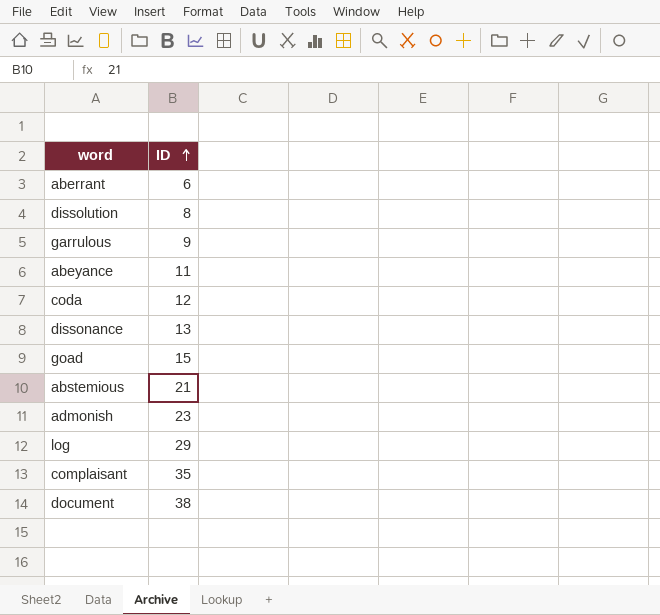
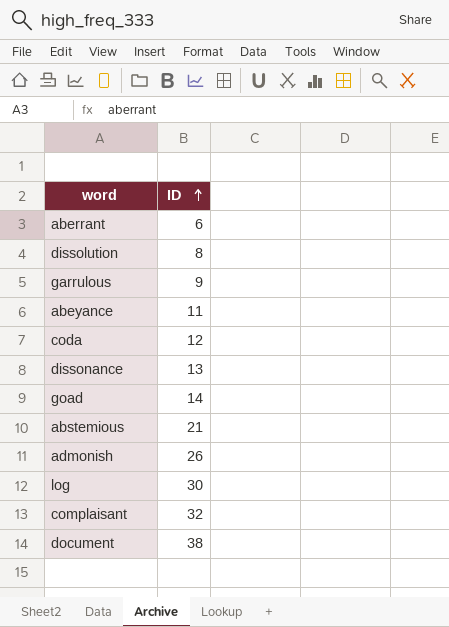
goad | ID: 15 -> 14
admonish | ID: 23 -> 26
log | ID: 29 -> 30
complaisant | ID: 35 -> 32

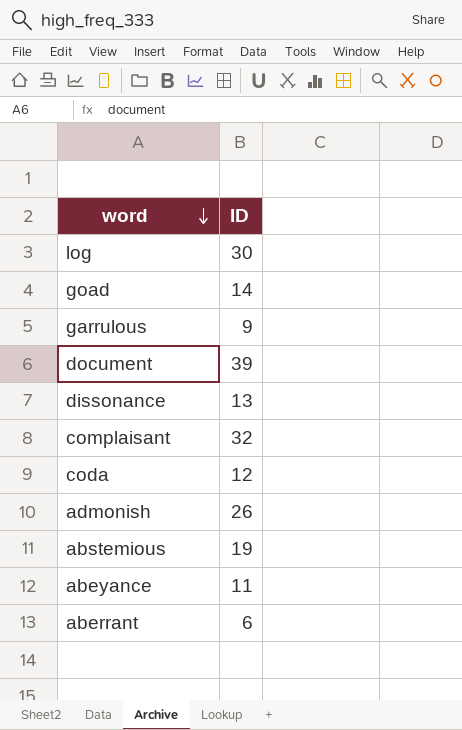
row order: ID ascending -> word descending
row dissolution: 8 -> none
document | ID: 38 -> 39
abstemious | ID: 21 -> 19

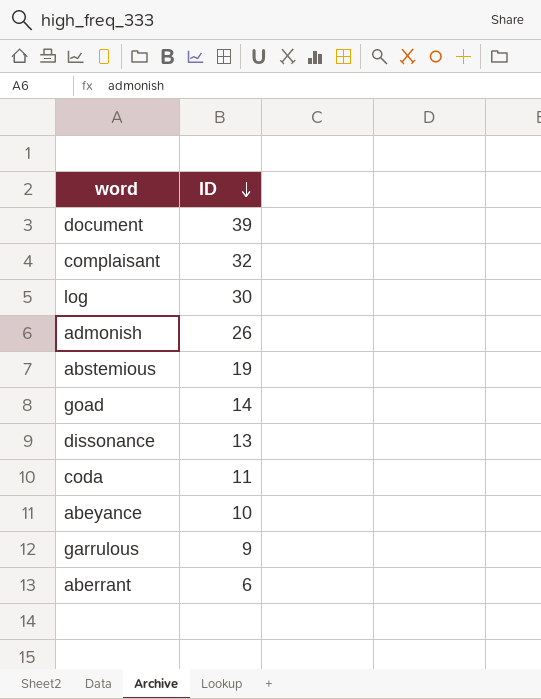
row order: word descending -> ID descending
coda | ID: 12 -> 11
abeyance | ID: 11 -> 10

